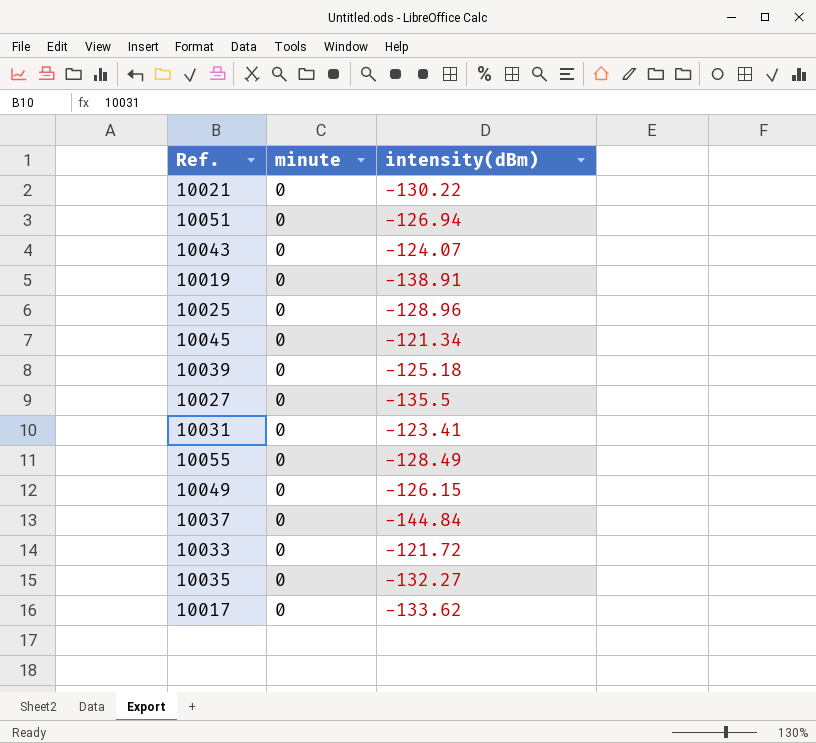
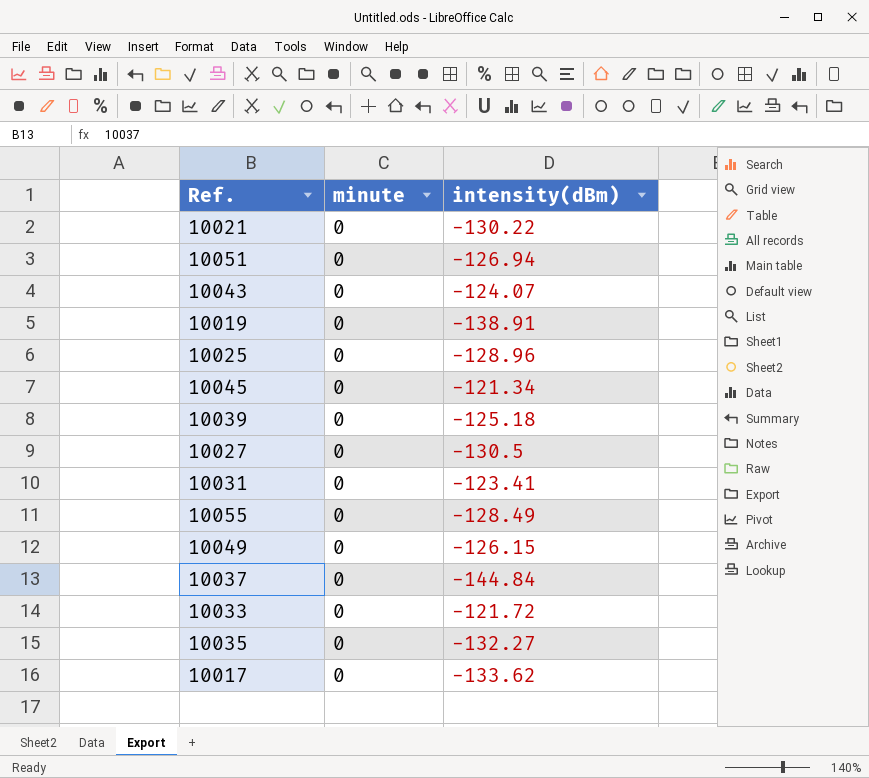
10027 | intensity(dBm): -135.5 -> -130.5

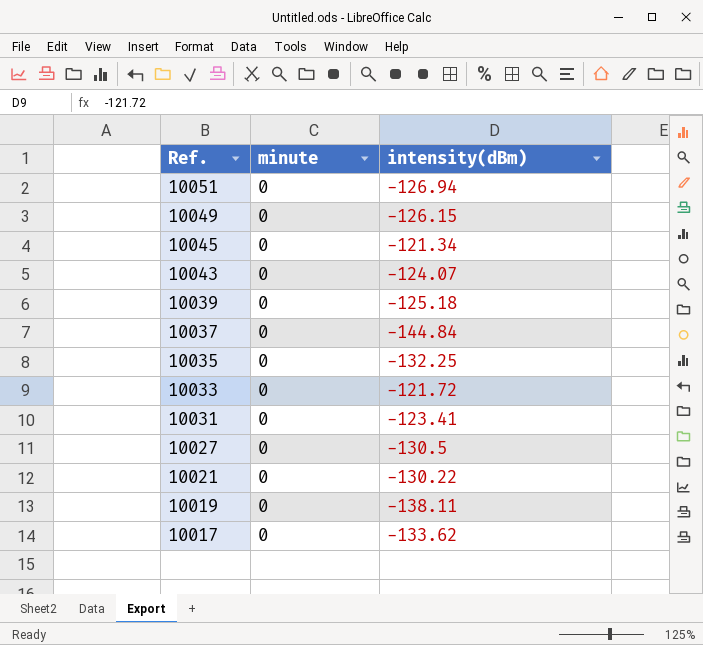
row order: none -> Ref. descending
row 10025: 0 | -128.96 -> none
row 10055: 0 | -128.49 -> none
10035 | intensity(dBm): -132.27 -> -132.25
10019 | intensity(dBm): -138.91 -> -138.11

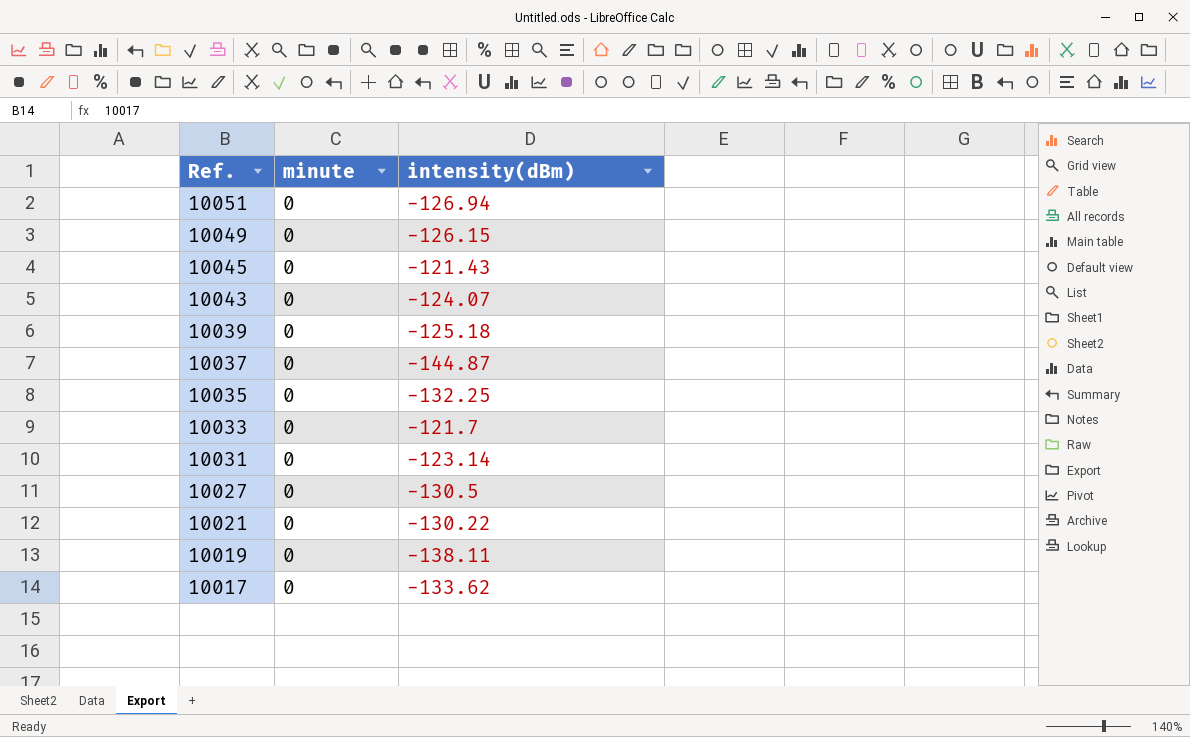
10045 | intensity(dBm): -121.34 -> -121.43
10037 | intensity(dBm): -144.84 -> -144.87
10033 | intensity(dBm): -121.72 -> -121.7
10031 | intensity(dBm): -123.41 -> -123.14

